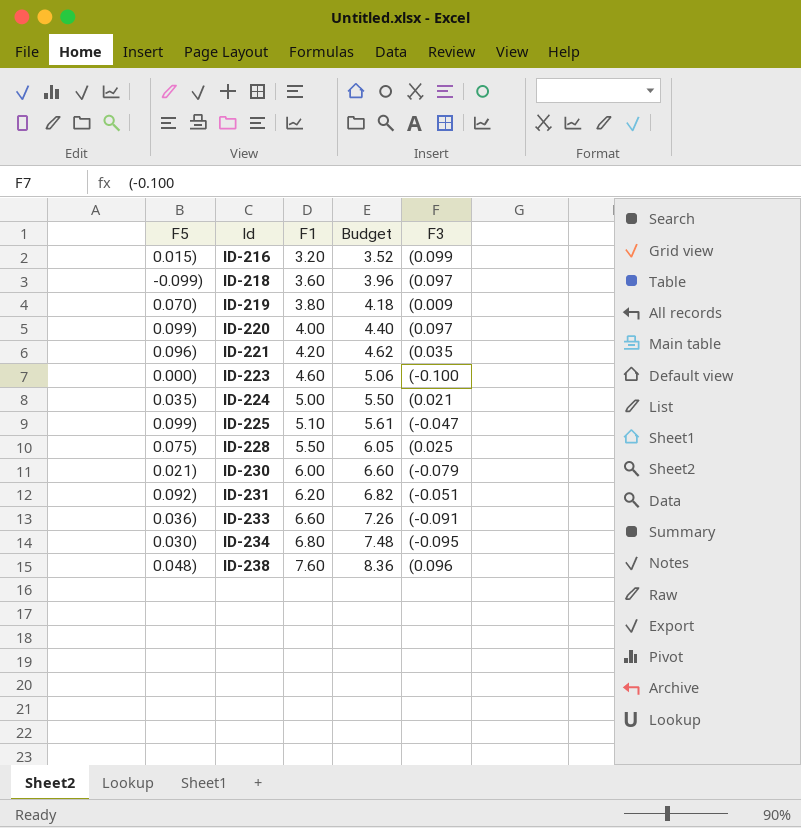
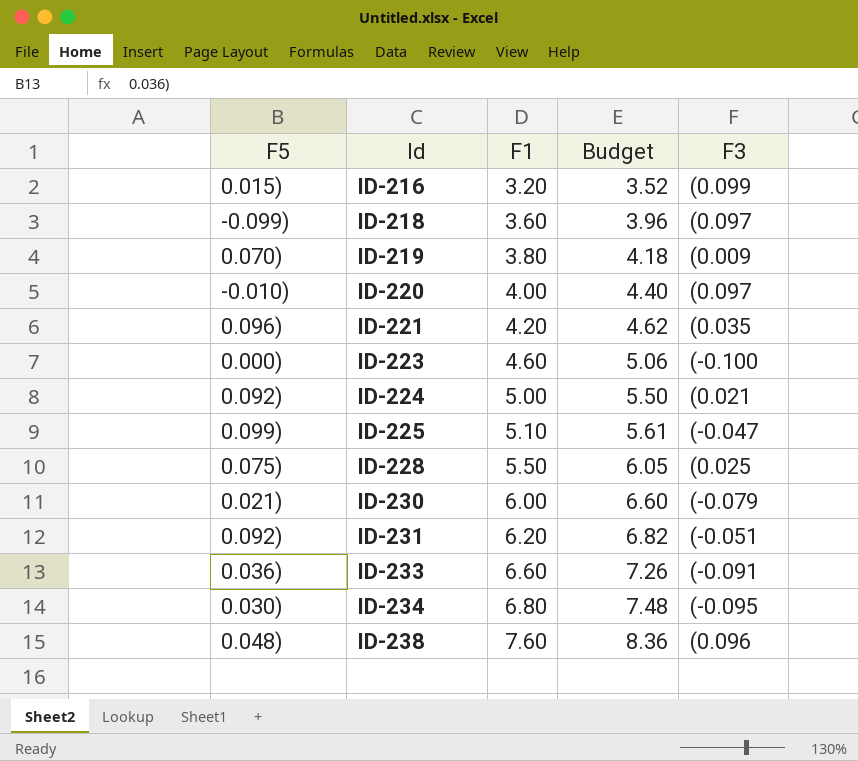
ID-220 | F5: 0.099) -> -0.010)
ID-224 | F5: 0.035) -> 0.092)

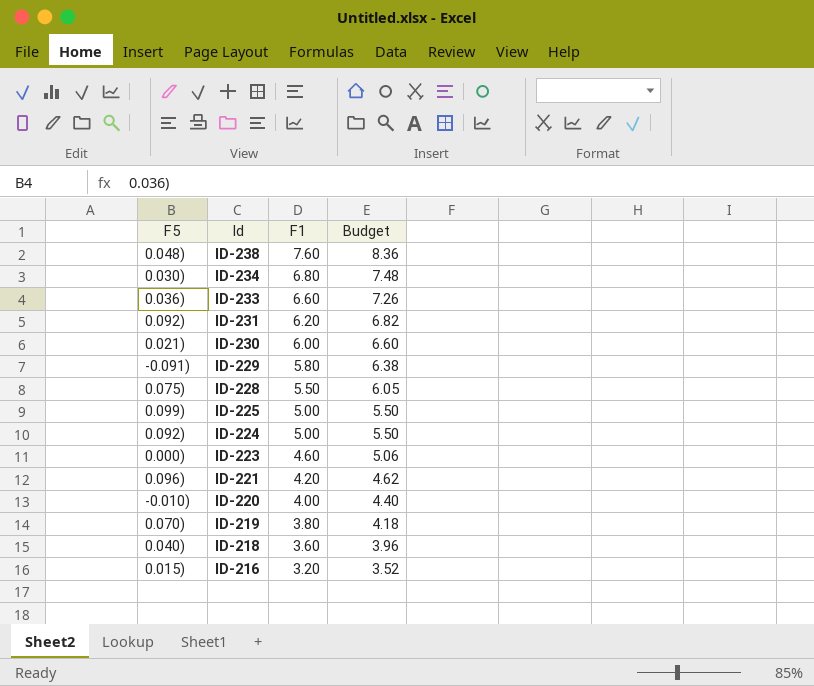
row order: Id ascending -> Id descending
column F3 | position: 5 -> none
row ID-229: none -> -0.091) | 5.80 | 6.38
ID-225 | F1: 5.10 -> 5.00
ID-225 | Budget: 5.61 -> 5.50
ID-218 | F5: -0.099) -> 0.040)

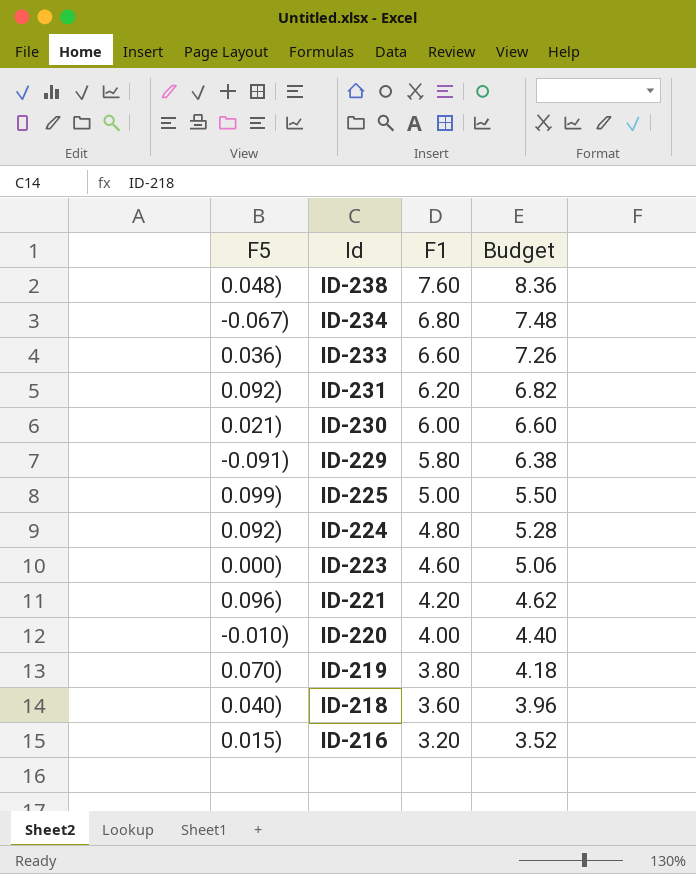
row ID-228: 0.075) | 5.50 | 6.05 -> none
ID-234 | F5: 0.030) -> -0.067)
ID-224 | F1: 5.00 -> 4.80
ID-224 | Budget: 5.50 -> 5.28

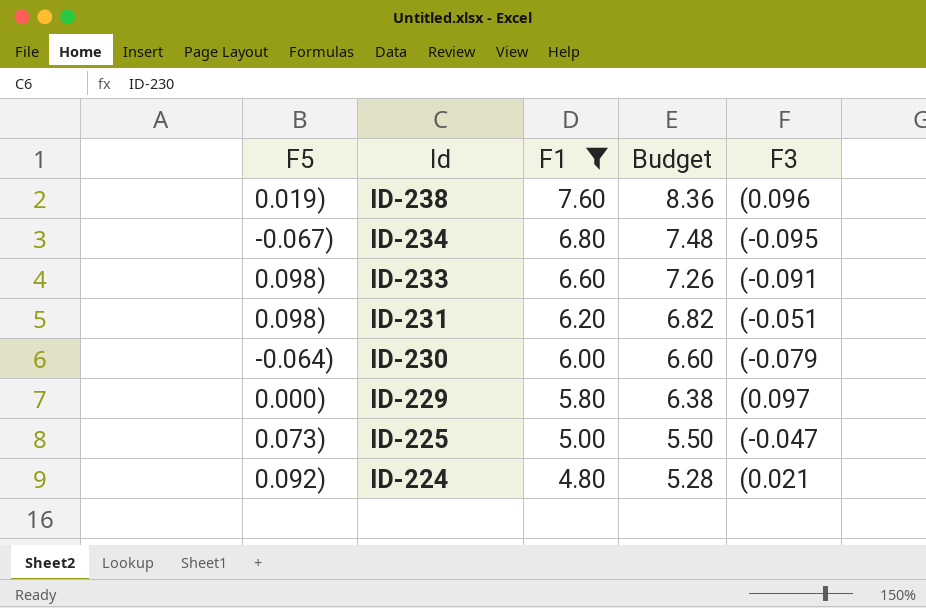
filter: none -> F1 >= 4.80
column F3 | position: none -> 5
ID-238 | F5: 0.048) -> 0.019)
ID-233 | F5: 0.036) -> 0.098)
ID-231 | F5: 0.092) -> 0.098)
ID-230 | F5: 0.021) -> -0.064)
ID-229 | F5: -0.091) -> 0.000)
ID-225 | F5: 0.099) -> 0.073)

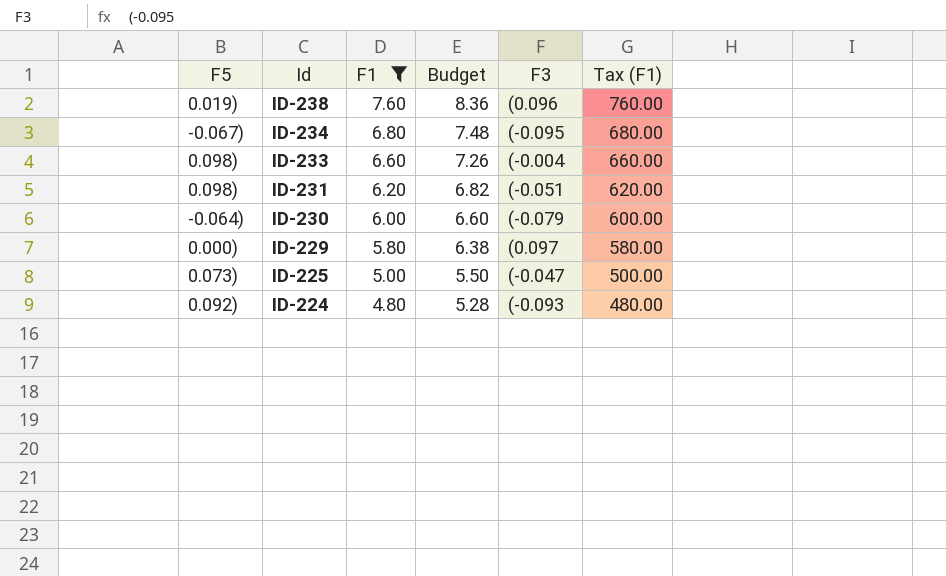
column Tax (F1) | formula: none -> [F1] * 100
ID-233 | F3: (-0.091 -> (-0.004
ID-224 | F3: (0.021 -> (-0.093

